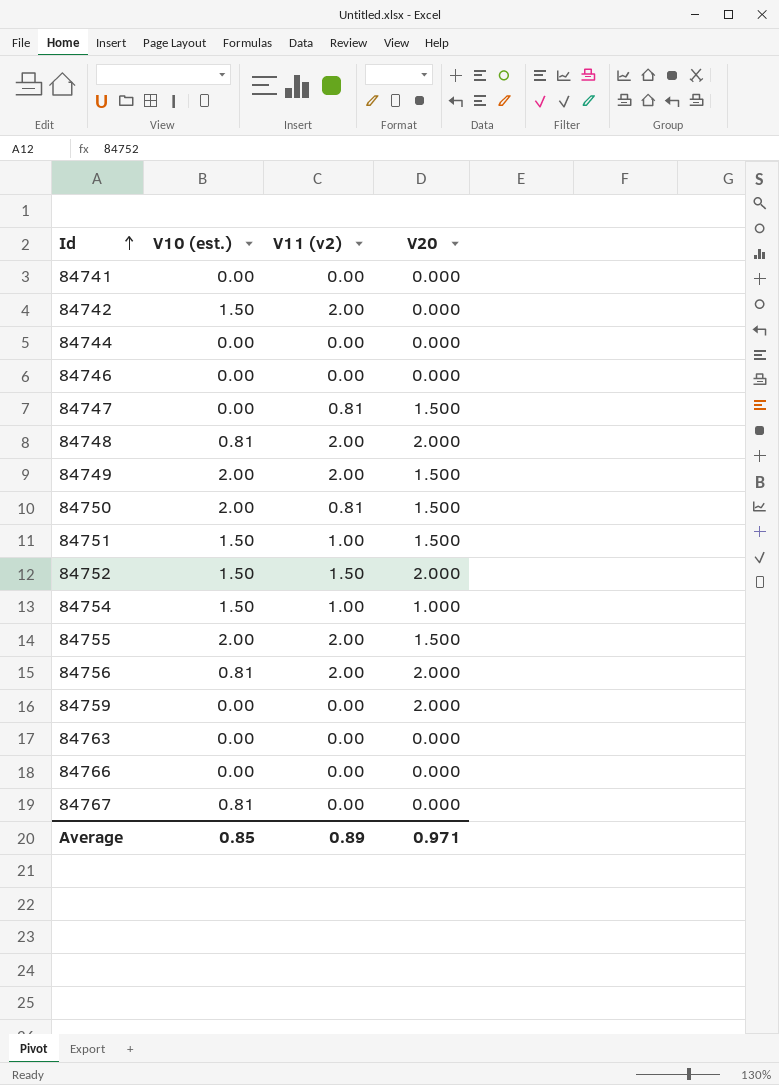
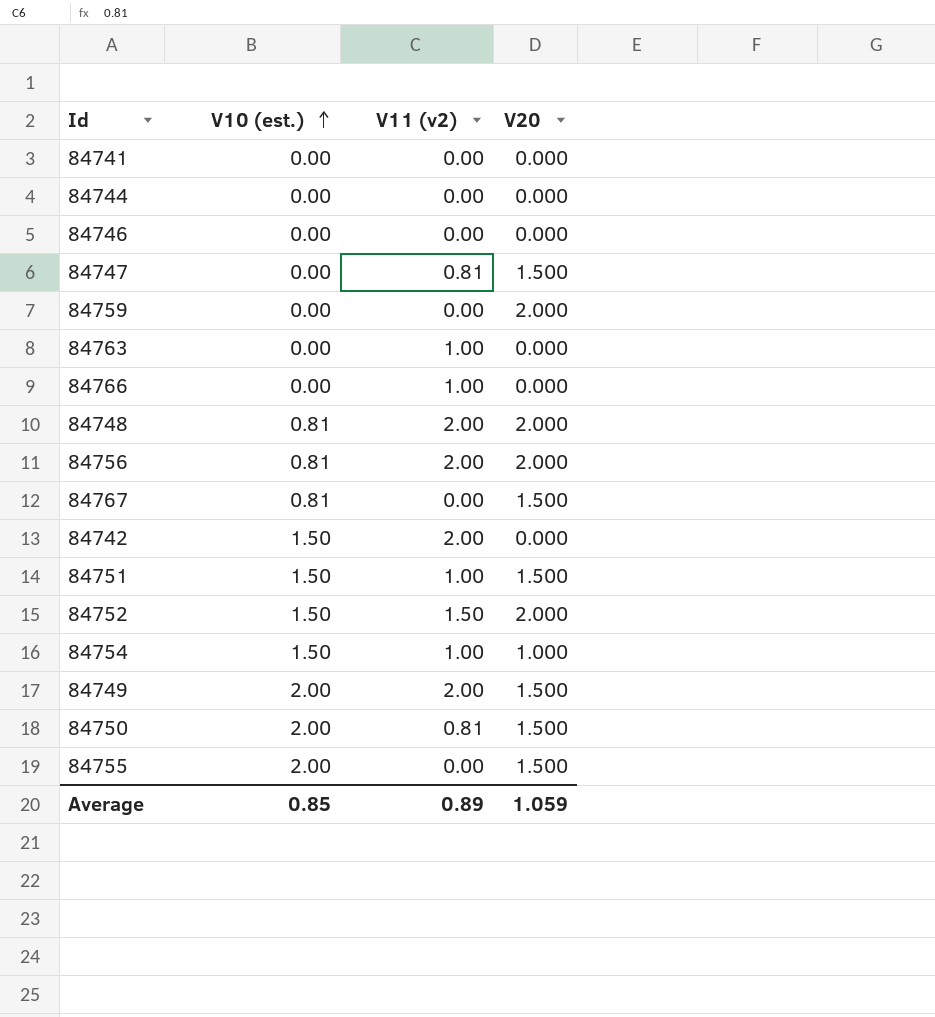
row order: Id ascending -> V10 (est.) ascending
84763 | V11 (v2): 0.00 -> 1.00
84766 | V11 (v2): 0.00 -> 1.00
84767 | V20: 0.000 -> 1.500
84755 | V11 (v2): 2.00 -> 0.00
Average | V20: 0.971 -> 1.059

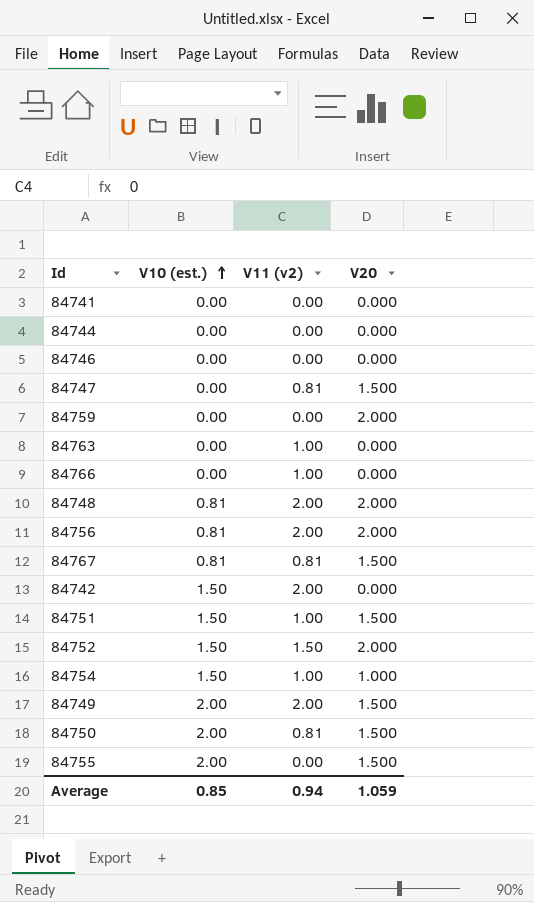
84767 | V11 (v2): 0.00 -> 0.81
Average | V11 (v2): 0.89 -> 0.94

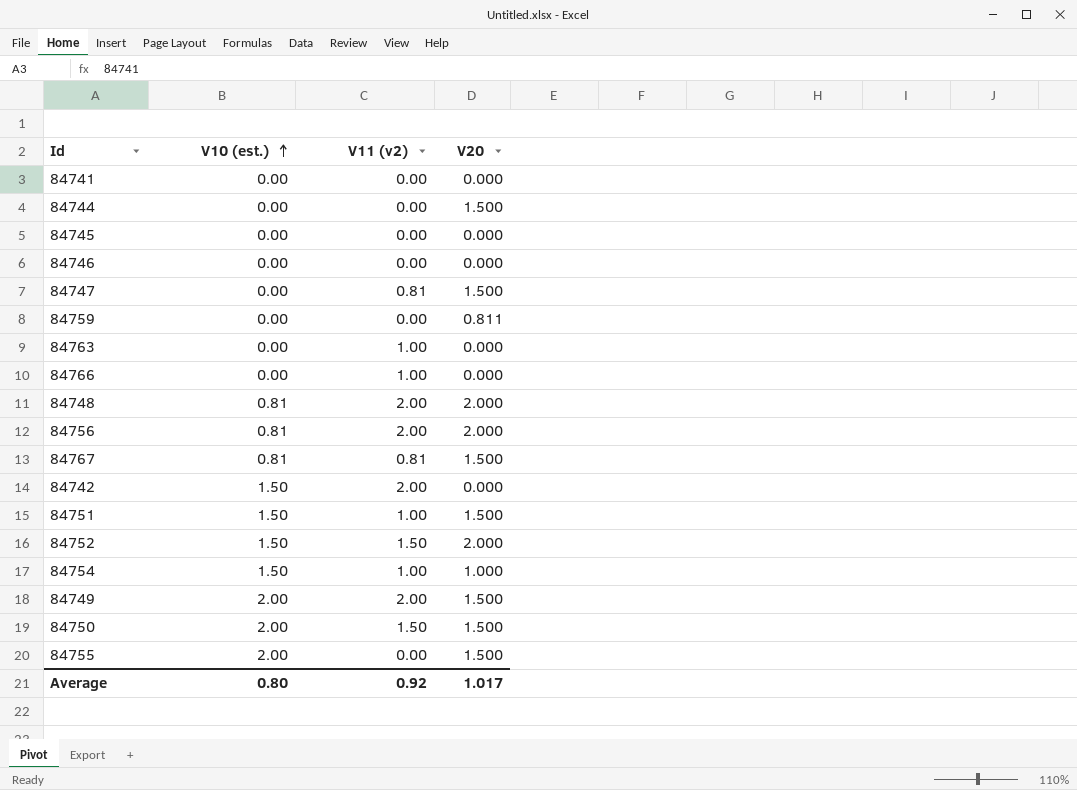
84744 | V20: 0.000 -> 1.500
row 84745: none -> 0.00 | 0.00 | 0.000
84759 | V20: 2.000 -> 0.811
84750 | V11 (v2): 0.81 -> 1.50
Average | V10 (est.): 0.85 -> 0.80
Average | V11 (v2): 0.94 -> 0.92
Average | V20: 1.059 -> 1.017

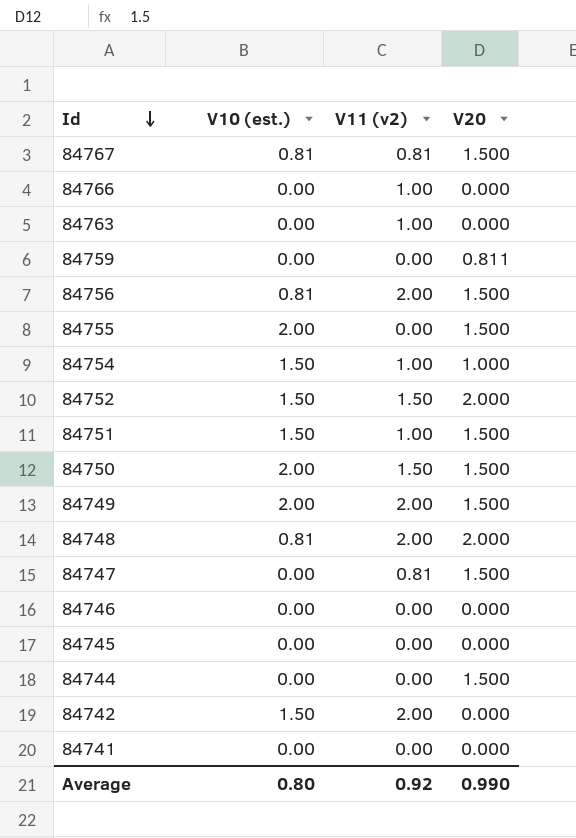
row order: V10 (est.) ascending -> Id descending
84756 | V20: 2.000 -> 1.500
Average | V20: 1.017 -> 0.990

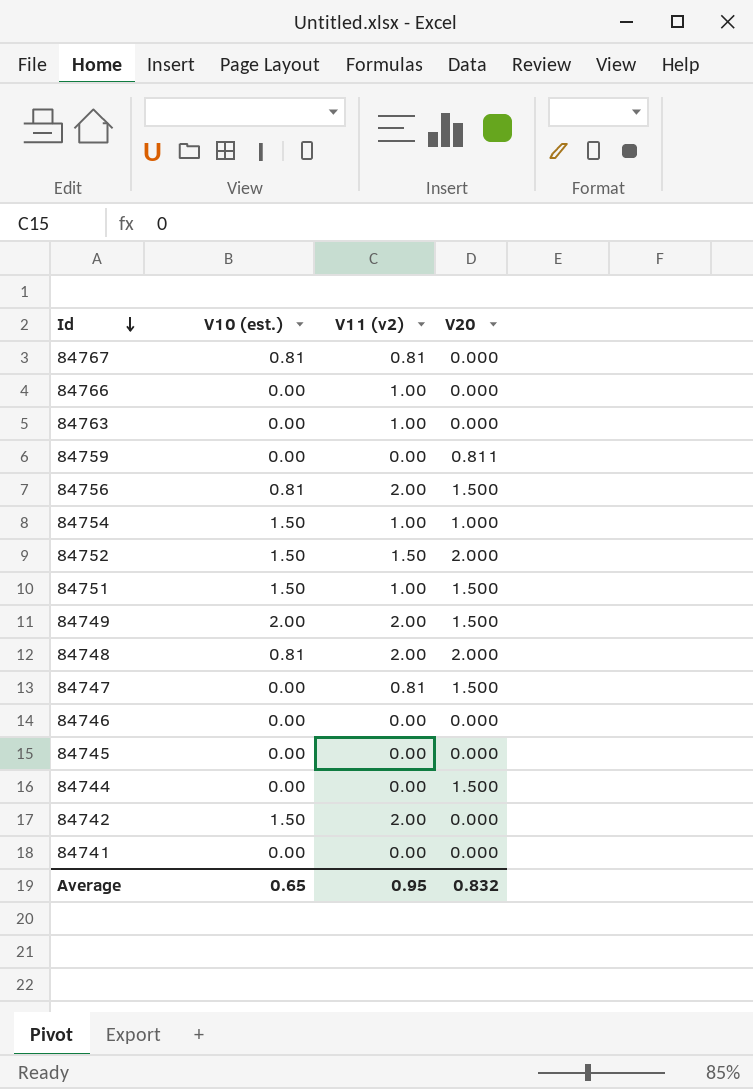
row 84755: 2.00 | 0.00 | 1.500 -> none
row 84750: 2.00 | 1.50 | 1.500 -> none
84767 | V20: 1.500 -> 0.000
Average | V10 (est.): 0.80 -> 0.65
Average | V11 (v2): 0.92 -> 0.95
Average | V20: 0.990 -> 0.832

